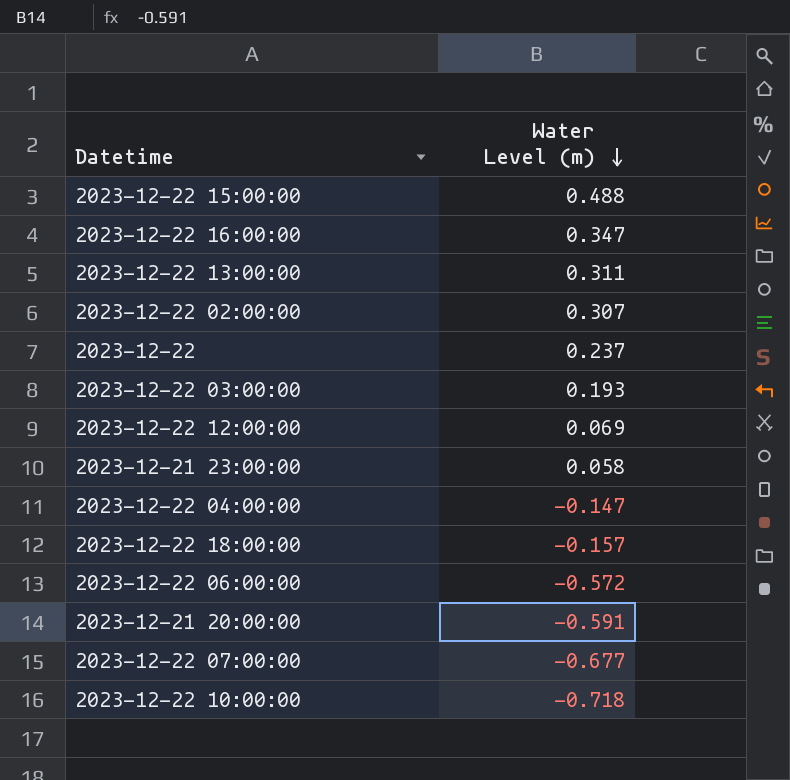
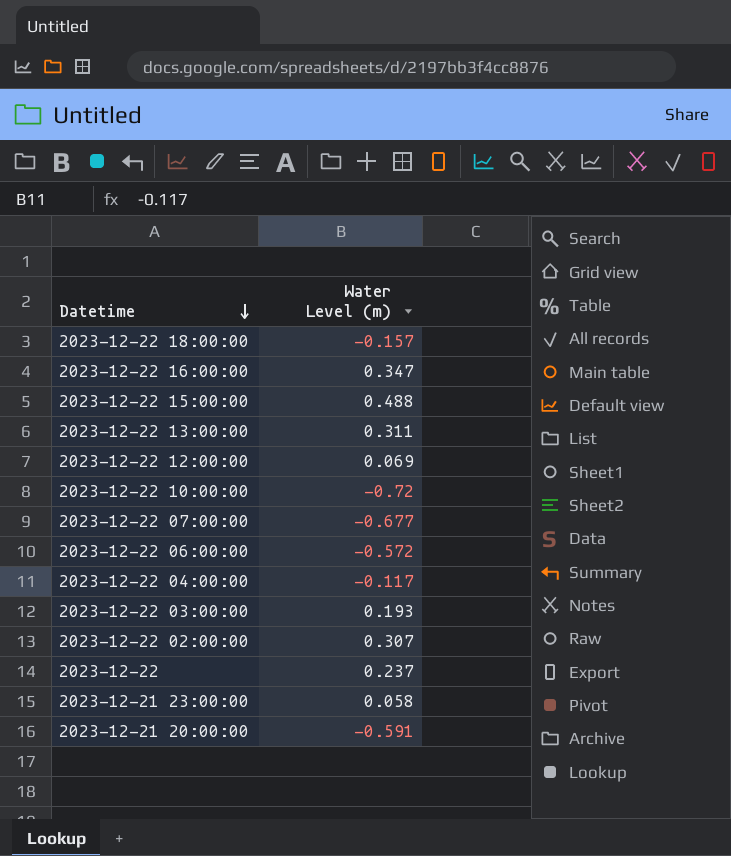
row order: Water Level (m) descending -> Datetime descending
2023-12-22 10:00:00 | Water Level (m): -0.718 -> -0.72
2023-12-22 04:00:00 | Water Level (m): -0.147 -> -0.117

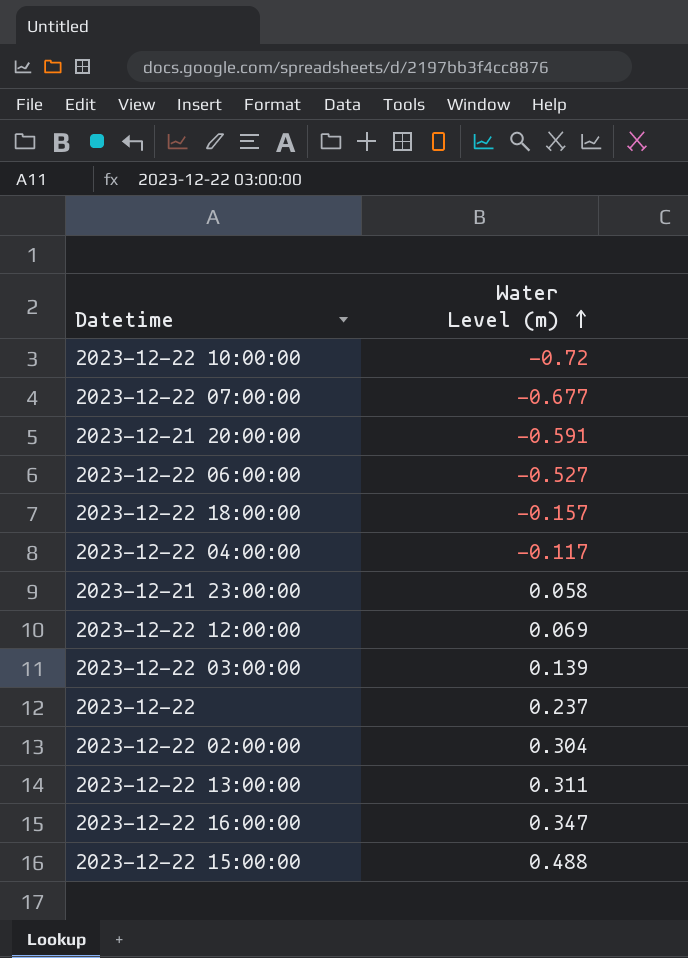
row order: Datetime descending -> Water Level (m) ascending
2023-12-22 06:00:00 | Water Level (m): -0.572 -> -0.527
2023-12-22 03:00:00 | Water Level (m): 0.193 -> 0.139
2023-12-22 02:00:00 | Water Level (m): 0.307 -> 0.304

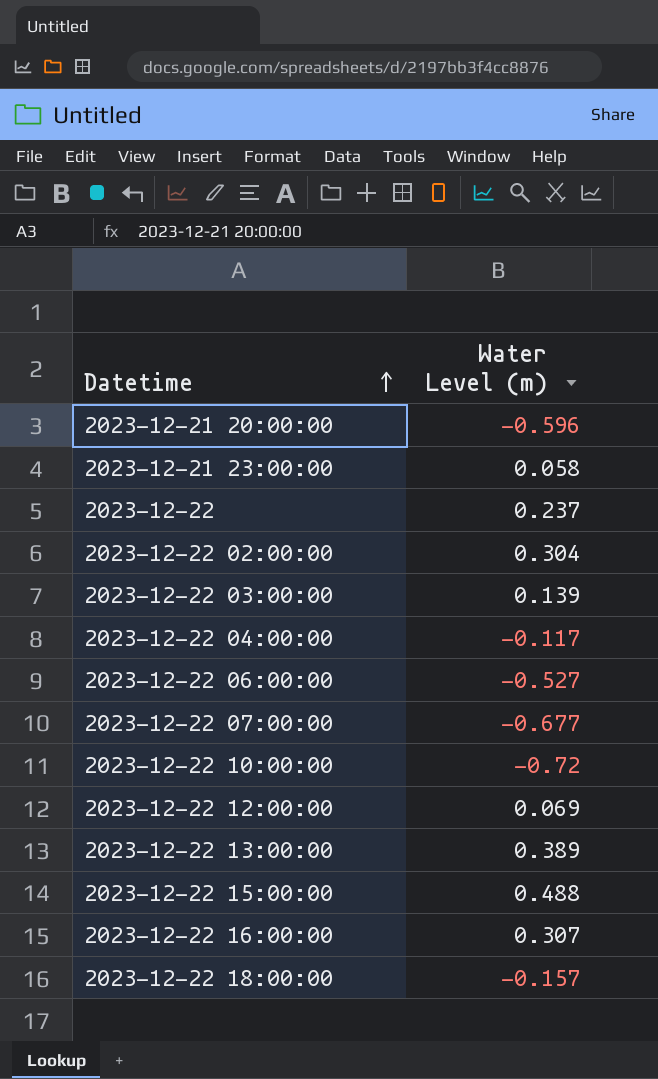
row order: Water Level (m) ascending -> Datetime ascending
2023-12-21 20:00:00 | Water Level (m): -0.591 -> -0.596
2023-12-22 13:00:00 | Water Level (m): 0.311 -> 0.389
2023-12-22 16:00:00 | Water Level (m): 0.347 -> 0.307

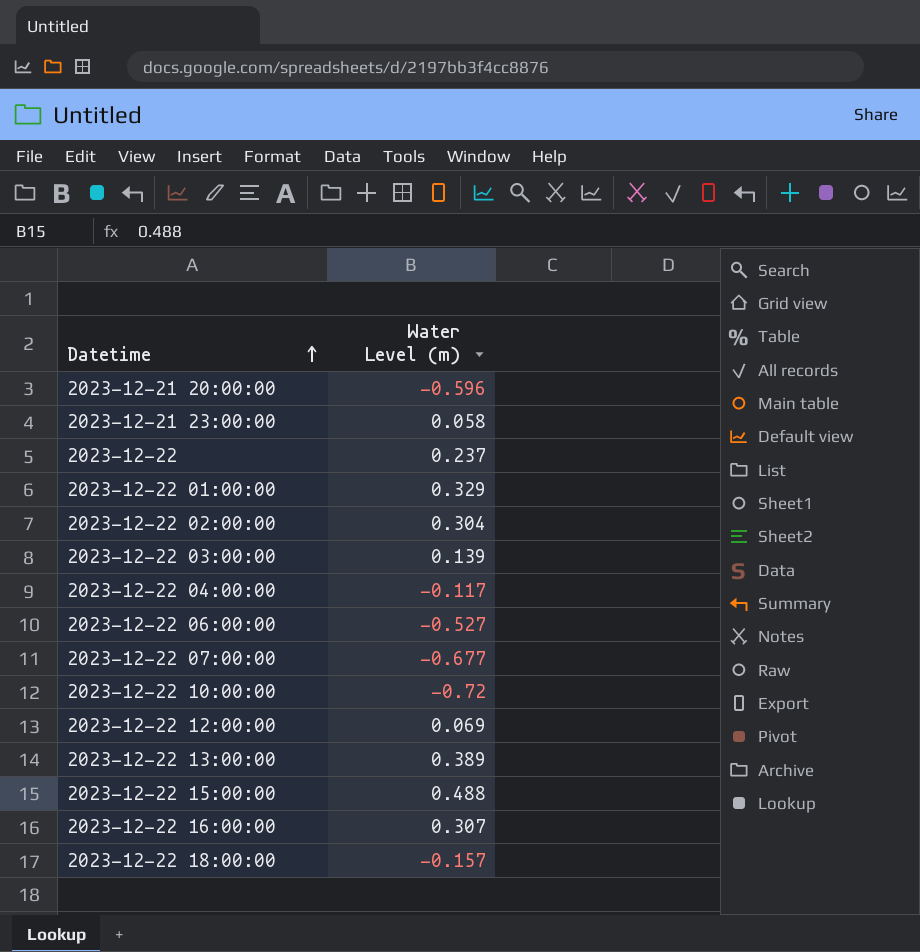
row 2023-12-22 01:00:00: none -> 0.329

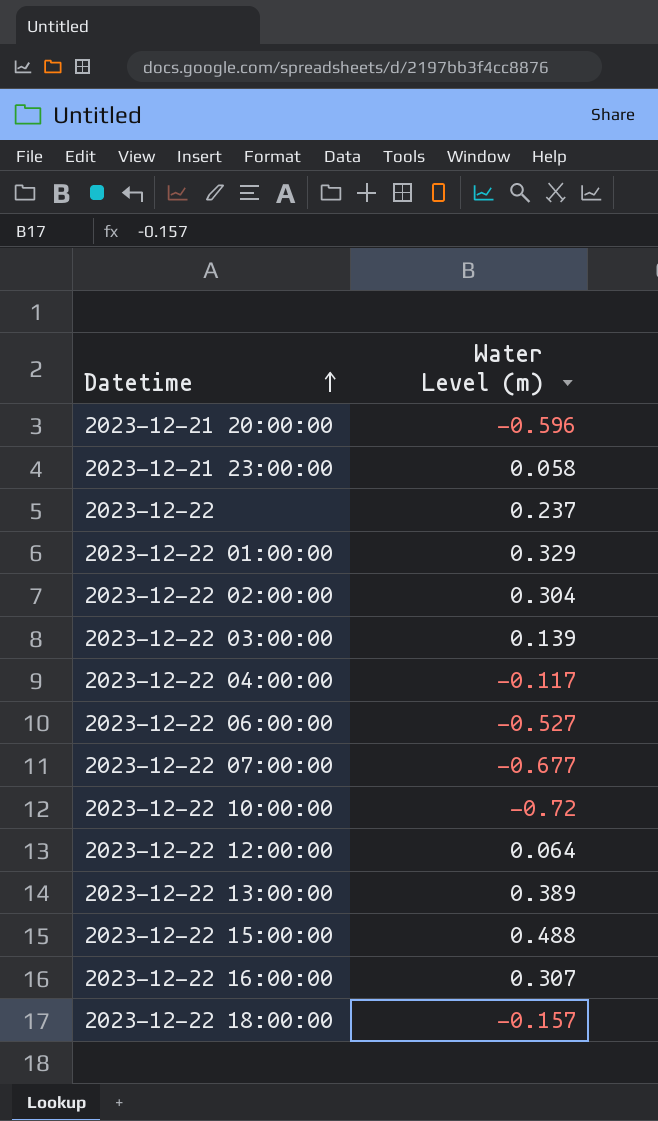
2023-12-22 12:00:00 | Water Level (m): 0.069 -> 0.064

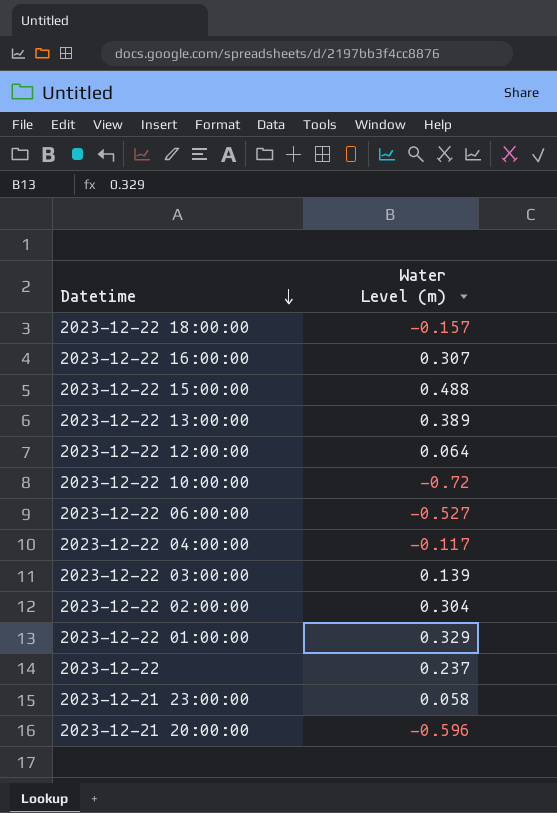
row order: Datetime ascending -> Datetime descending
row 2023-12-22 07:00:00: -0.677 -> none

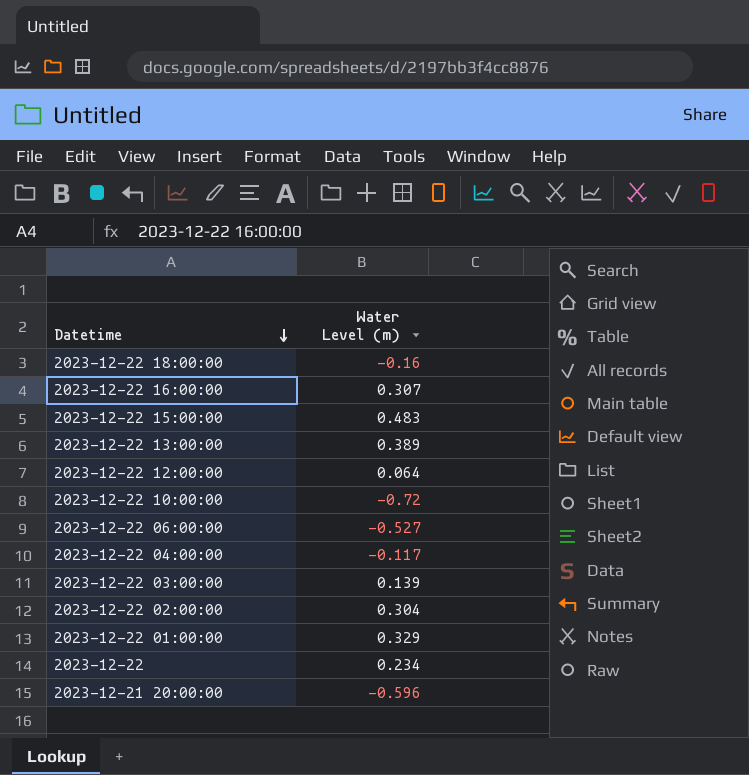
row 2023-12-21 23:00:00: 0.058 -> none
2023-12-22 18:00:00 | Water Level (m): -0.157 -> -0.16
2023-12-22 15:00:00 | Water Level (m): 0.488 -> 0.483
2023-12-22 | Water Level (m): 0.237 -> 0.234

